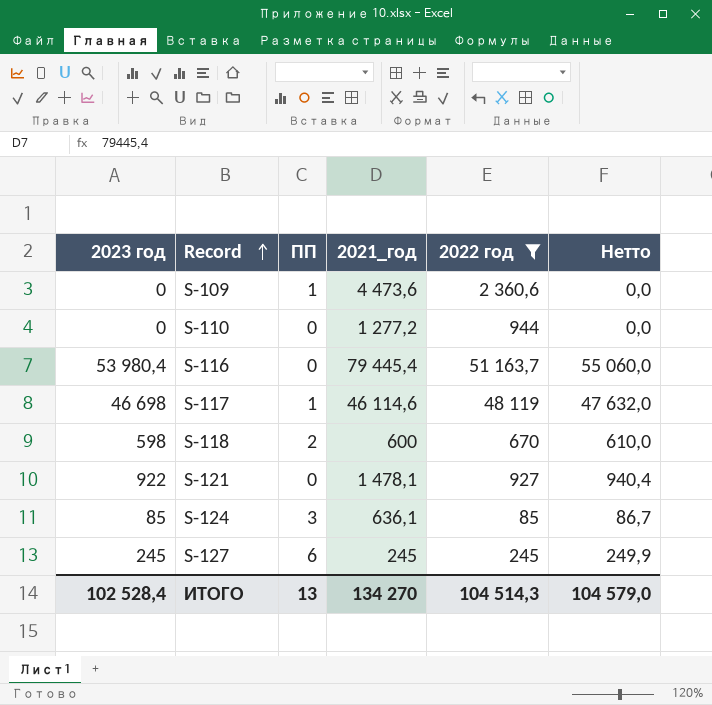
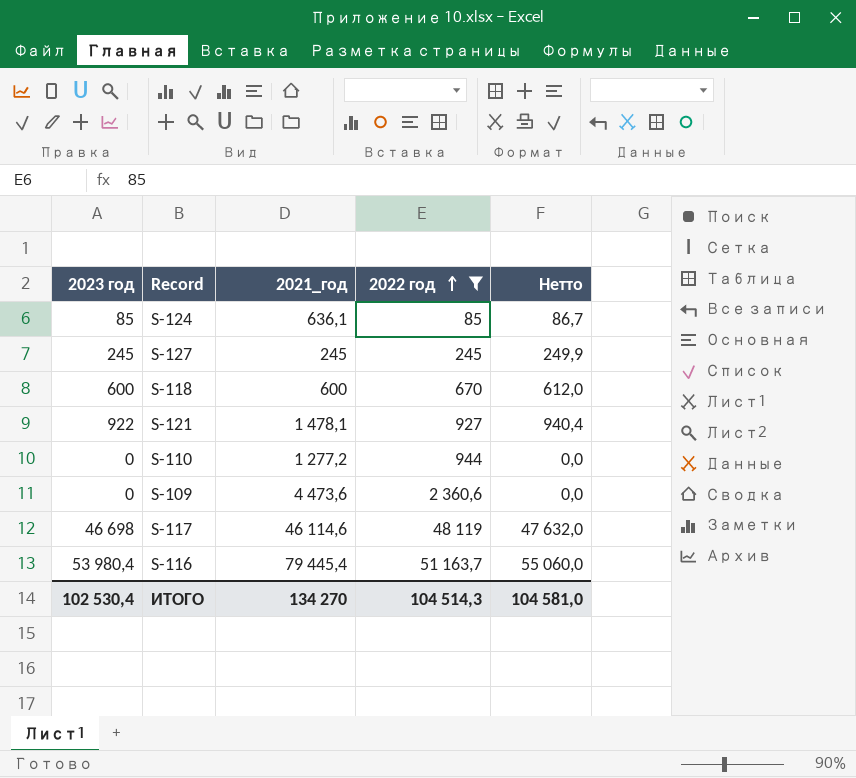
row order: Record ascending -> 2022 год ascending
column ПП | position: 3 -> none
S-118 | 2023 год: 598 -> 600
S-118 | Нетто: 610,0 -> 612,0
ИТОГО | 2023 год: 102 528,4 -> 102 530,4
ИТОГО | Нетто: 104 579,0 -> 104 581,0

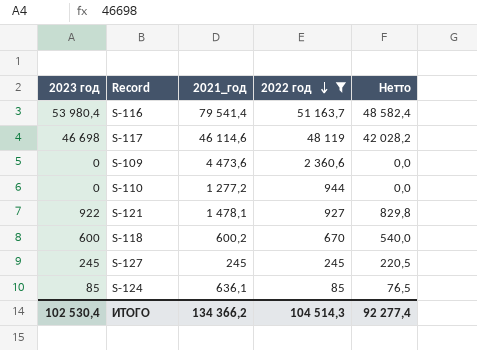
row order: 2022 год ascending -> 2022 год descending
column Нетто | formula: [2023 год] * 1,02 -> [2023 год] * 0,9
S-116 | 2021_год: 79 445,4 -> 79 541,4
S-118 | 2021_год: 600 -> 600,2
ИТОГО | 2021_год: 134 270 -> 134 366,2
ИТОГО | Нетто: 104 581,0 -> 92 277,4

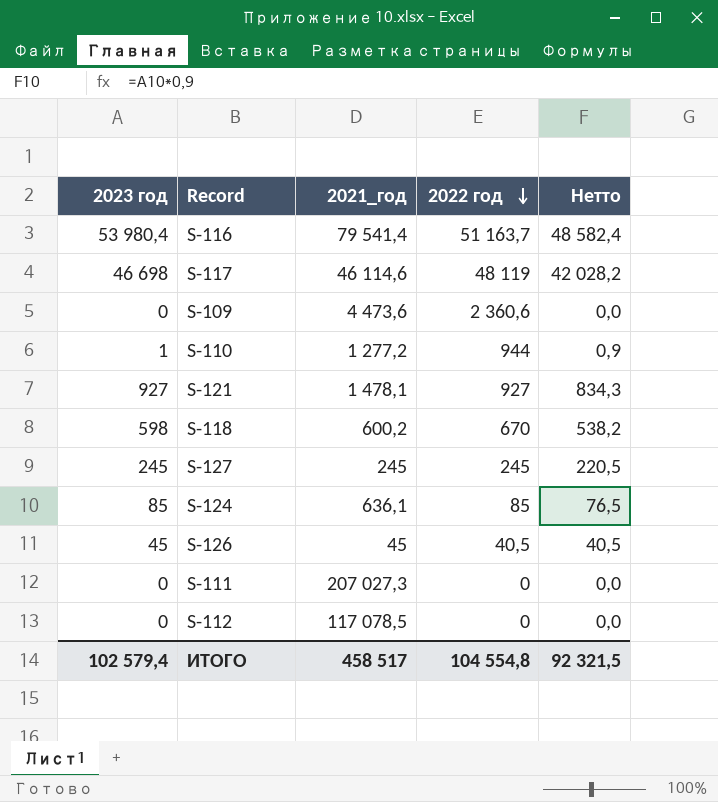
filter: 2022 год >= 85 -> none
S-110 | 2023 год: 0 -> 1
S-110 | Нетто: 0,0 -> 0,9
S-121 | 2023 год: 922 -> 927
S-121 | Нетто: 829,8 -> 834,3
S-118 | 2023 год: 600 -> 598
S-118 | Нетто: 540,0 -> 538,2
ИТОГО | 2023 год: 102 530,4 -> 102 579,4
ИТОГО | 2021_год: 134 366,2 -> 458 517
ИТОГО | 2022 год: 104 514,3 -> 104 554,8
ИТОГО | Нетто: 92 277,4 -> 92 321,5

